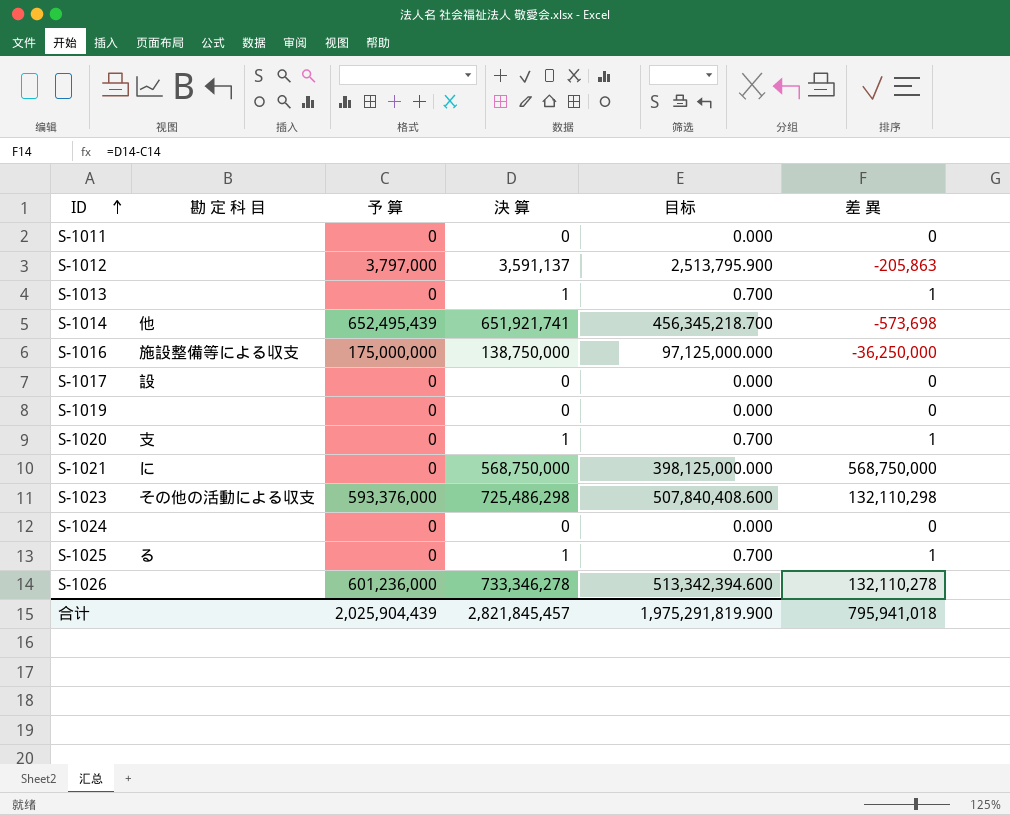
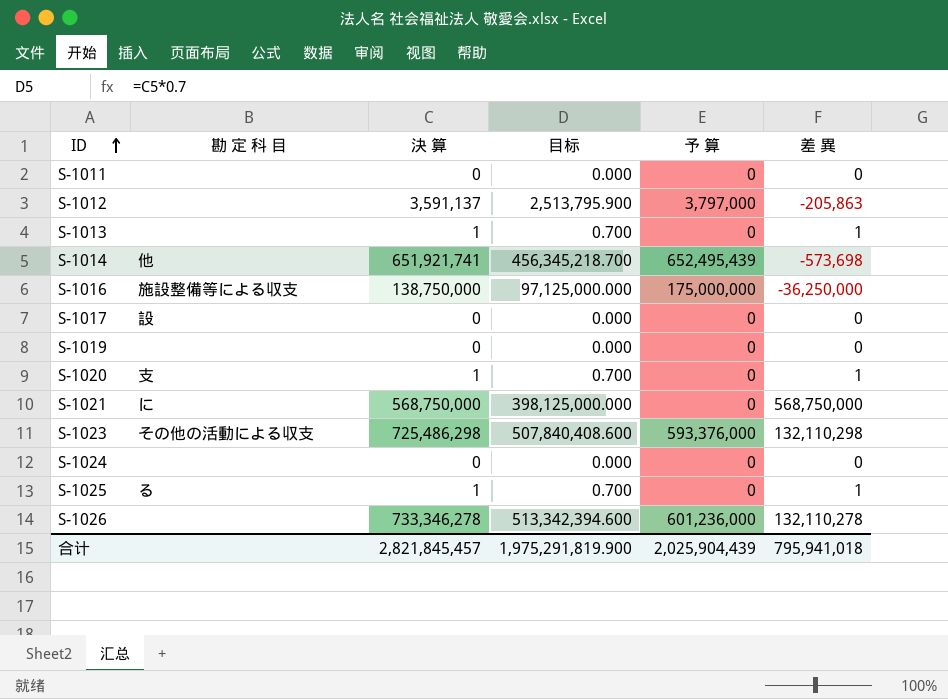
column 予 算 | position: 3 -> 5

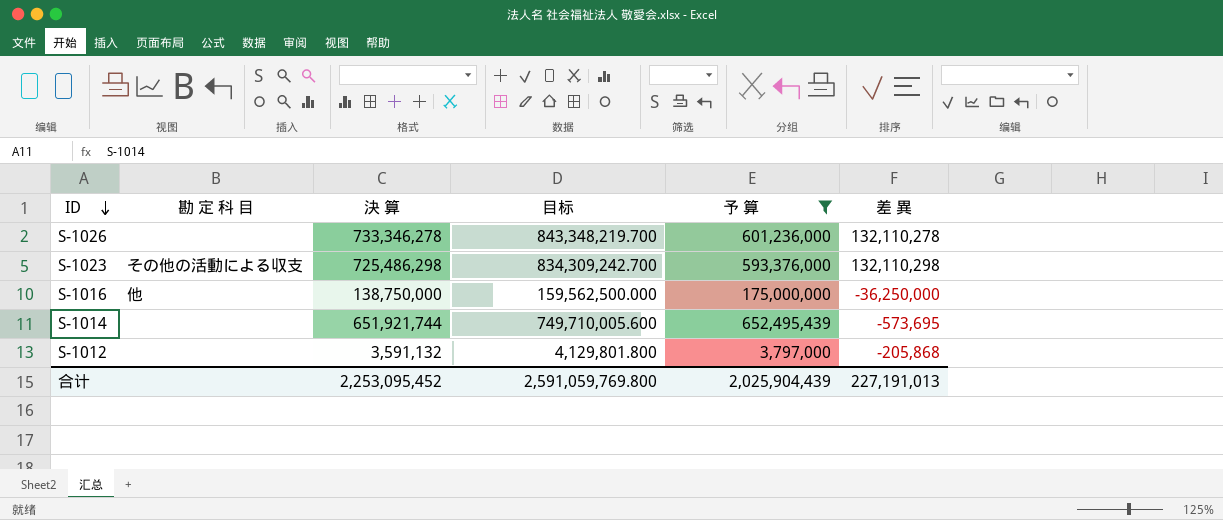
filter: none -> 予 算 != 0
row order: ID ascending -> ID descending
column 目标 | formula: [決 算] * 0.7 -> [決 算] * 1.15
S-1016 | 勘 定 科 目: 施設整備等による収支 -> 他
S-1014 | 勘 定 科 目: 他 -> none
S-1014 | 決 算: 651,921,741 -> 651,921,744
S-1014 | 差 異: -573,698 -> -573,695
S-1012 | 決 算: 3,591,137 -> 3,591,132
S-1012 | 差 異: -205,863 -> -205,868
合计 | 決 算: 2,821,845,457 -> 2,253,095,452
合计 | 目标: 1,975,291,819.900 -> 2,591,059,769.800
合计 | 差 異: 795,941,018 -> 227,191,013

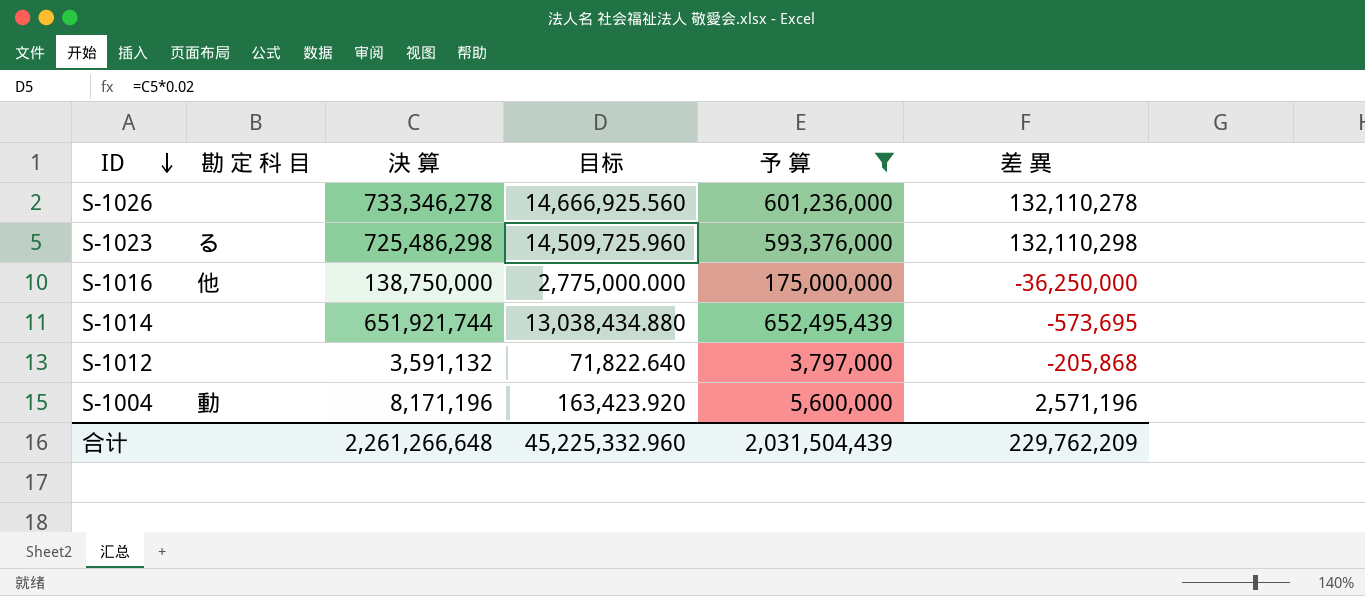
column 目标 | formula: [決 算] * 1.15 -> [決 算] * 0.02
S-1023 | 勘 定 科 目: その他の活動による収支 -> る
row S-1004: none -> 動 | 8,171,196 | 163,423.920 | 5,600,000 | 2,571,196
合计 | 決 算: 2,253,095,452 -> 2,261,266,648
合计 | 目标: 2,591,059,769.800 -> 45,225,332.960
合计 | 予 算: 2,025,904,439 -> 2,031,504,439
合计 | 差 異: 227,191,013 -> 229,762,209

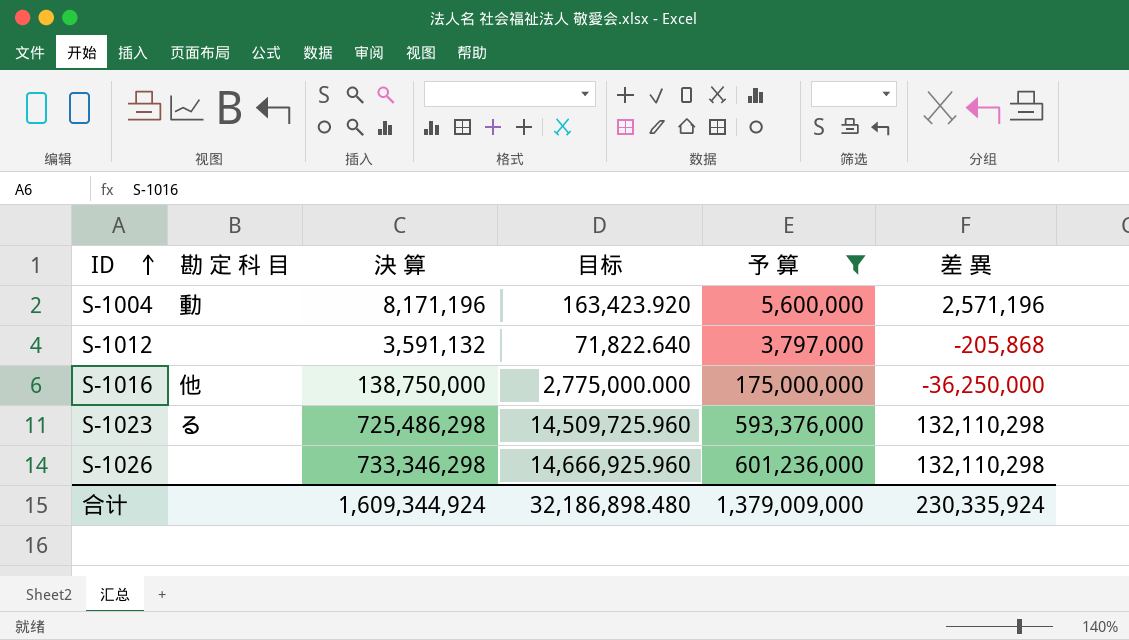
row order: ID descending -> ID ascending
row S-1014: none | 651,921,744 | 13,038,434.880 | 652,495,439 | -573,695 -> none
S-1026 | 決 算: 733,346,278 -> 733,346,298
S-1026 | 目标: 14,666,925.560 -> 14,666,925.960
S-1026 | 差 異: 132,110,278 -> 132,110,298
合计 | 決 算: 2,261,266,648 -> 1,609,344,924
合计 | 目标: 45,225,332.960 -> 32,186,898.480
合计 | 予 算: 2,031,504,439 -> 1,379,009,000
合计 | 差 異: 229,762,209 -> 230,335,924

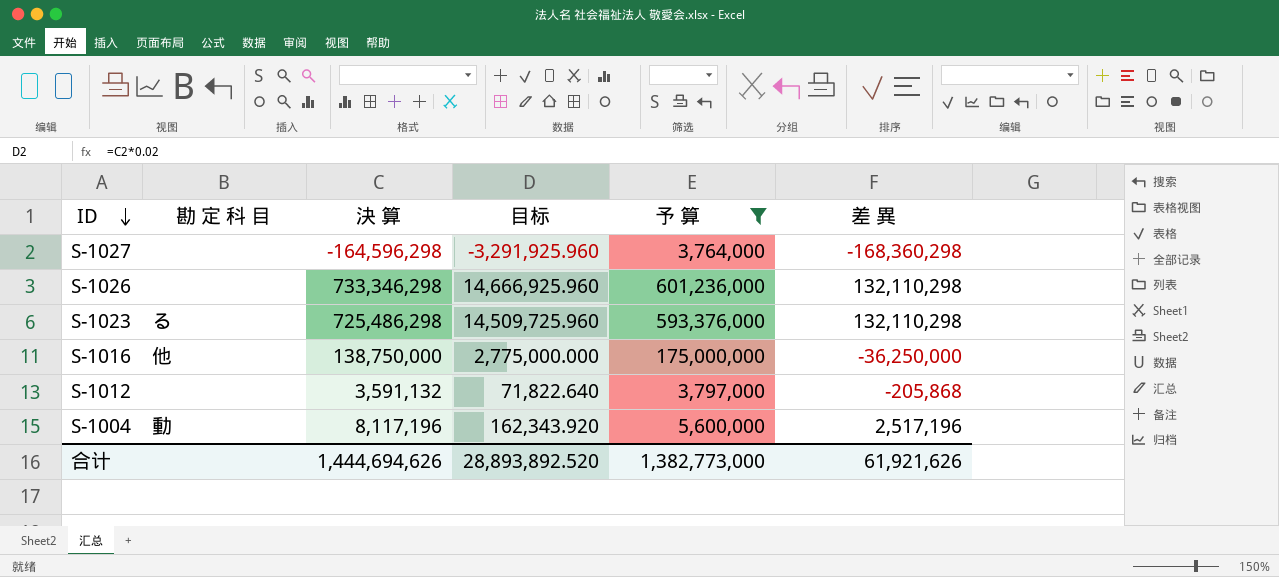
row order: ID ascending -> ID descending
row S-1027: none -> none | -164,596,298 | -3,291,925.960 | 3,764,000 | -168,360,298
S-1004 | 決 算: 8,171,196 -> 8,117,196
S-1004 | 目标: 163,423.920 -> 162,343.920
S-1004 | 差 異: 2,571,196 -> 2,517,196
合计 | 決 算: 1,609,344,924 -> 1,444,694,626
合计 | 目标: 32,186,898.480 -> 28,893,892.520
合计 | 予 算: 1,379,009,000 -> 1,382,773,000
合计 | 差 異: 230,335,924 -> 61,921,626

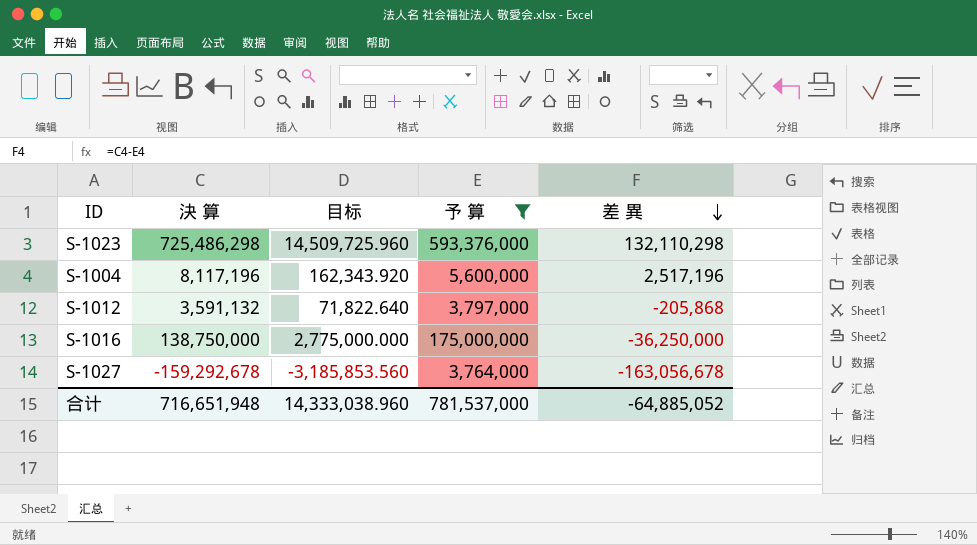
row order: ID descending -> 差 異 descending
column 勘 定 科 目 | position: 2 -> none
row S-1026: none | 733,346,298 | 14,666,925.960 | 601,236,000 | 132,110,298 -> none
S-1027 | 決 算: -164,596,298 -> -159,292,678
S-1027 | 目标: -3,291,925.960 -> -3,185,853.560
S-1027 | 差 異: -168,360,298 -> -163,056,678
合计 | 決 算: 1,444,694,626 -> 716,651,948
合计 | 目标: 28,893,892.520 -> 14,333,038.960
合计 | 予 算: 1,382,773,000 -> 781,537,000
合计 | 差 異: 61,921,626 -> -64,885,052

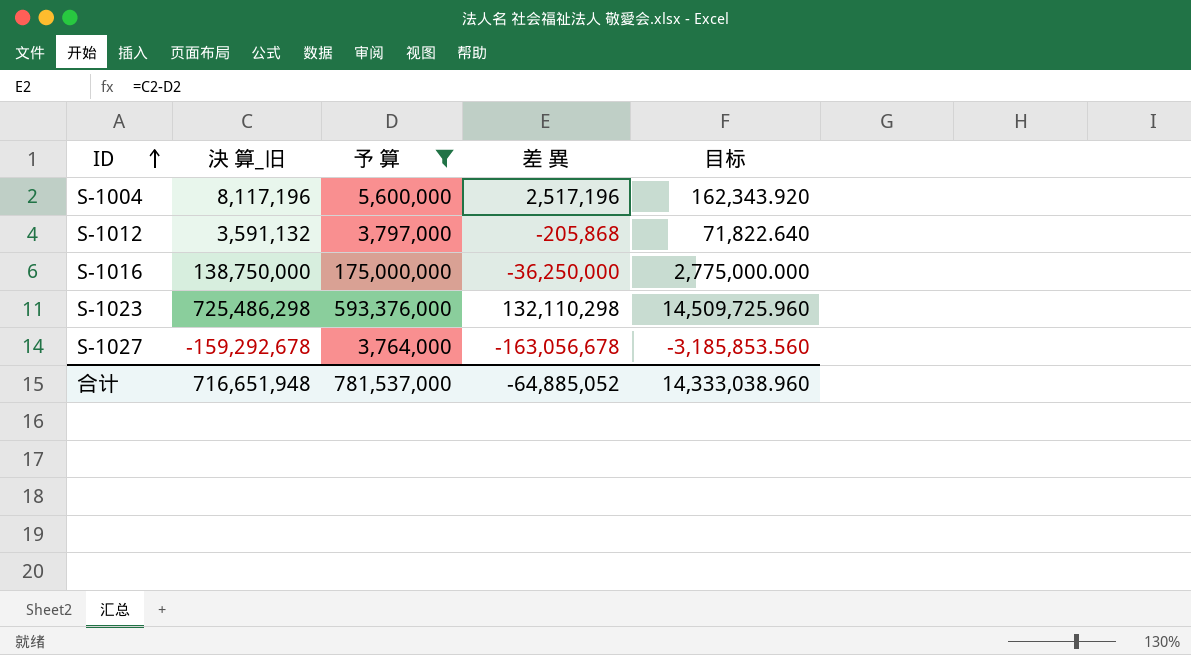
row order: 差 異 descending -> ID ascending
column name: 決 算 -> 決 算_旧
column 目标 | position: 3 -> 5

